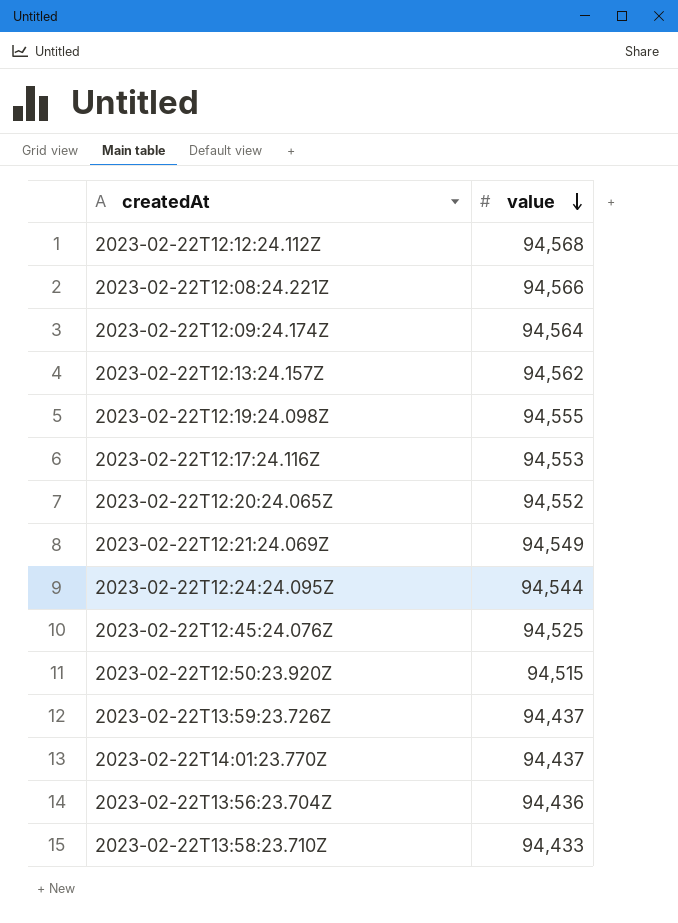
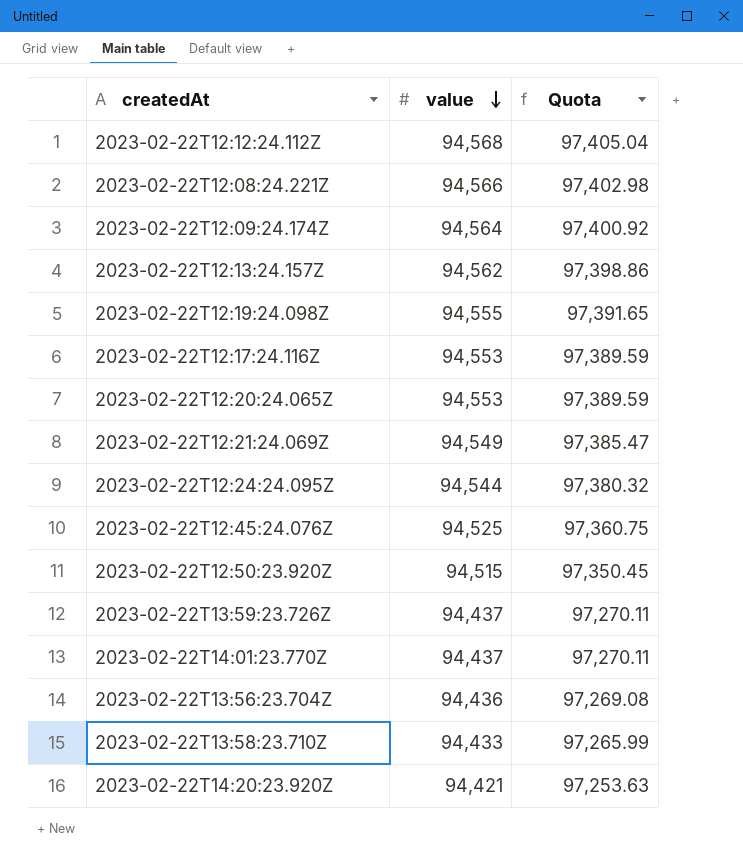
column Quota | formula: none -> [value] * 1.03
2023-02-22T12:20:24.065Z | value: 94,552 -> 94,553
row 2023-02-22T14:20:23.920Z: none -> 94,421 | 97,253.63

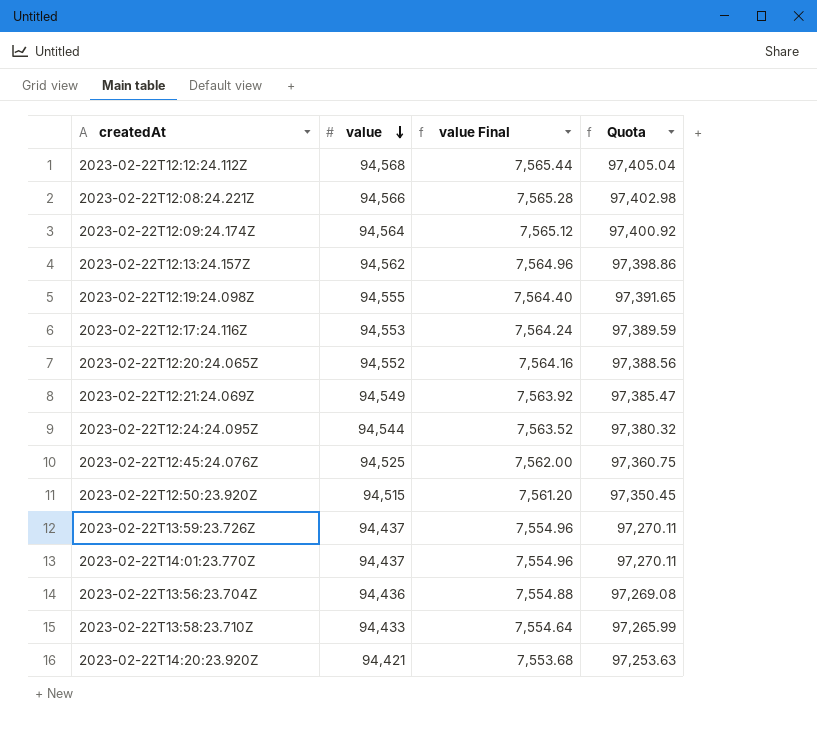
column value Final | formula: none -> [value] * 0.08
2023-02-22T12:20:24.065Z | value: 94,553 -> 94,552
2023-02-22T12:20:24.065Z | Quota: 97,389.59 -> 97,388.56

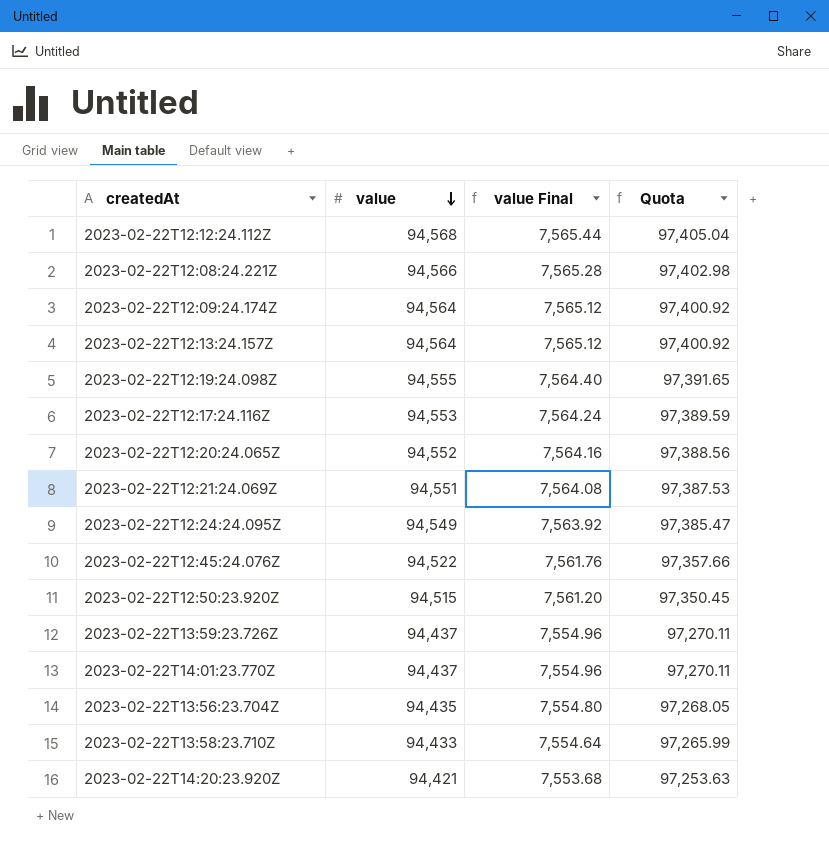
2023-02-22T12:13:24.157Z | value: 94,562 -> 94,564
2023-02-22T12:13:24.157Z | value Final: 7,564.96 -> 7,565.12
2023-02-22T12:13:24.157Z | Quota: 97,398.86 -> 97,400.92
2023-02-22T12:21:24.069Z | value: 94,549 -> 94,551
2023-02-22T12:21:24.069Z | value Final: 7,563.92 -> 7,564.08
2023-02-22T12:21:24.069Z | Quota: 97,385.47 -> 97,387.53
2023-02-22T12:24:24.095Z | value: 94,544 -> 94,549
2023-02-22T12:24:24.095Z | value Final: 7,563.52 -> 7,563.92
2023-02-22T12:24:24.095Z | Quota: 97,380.32 -> 97,385.47
2023-02-22T12:45:24.076Z | value: 94,525 -> 94,522
2023-02-22T12:45:24.076Z | value Final: 7,562.00 -> 7,561.76
2023-02-22T12:45:24.076Z | Quota: 97,360.75 -> 97,357.66
2023-02-22T13:56:23.704Z | value: 94,436 -> 94,435
2023-02-22T13:56:23.704Z | value Final: 7,554.88 -> 7,554.80
2023-02-22T13:56:23.704Z | Quota: 97,269.08 -> 97,268.05

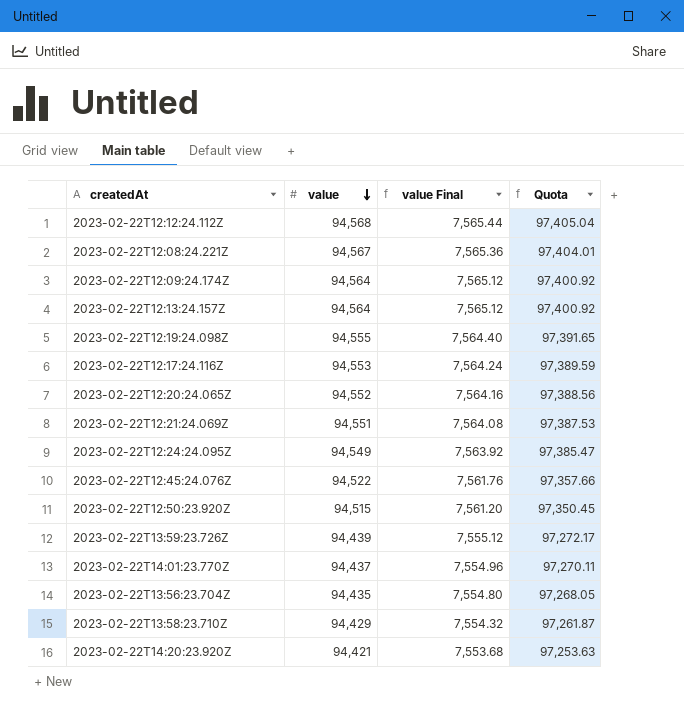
2023-02-22T12:08:24.221Z | value: 94,566 -> 94,567
2023-02-22T12:08:24.221Z | value Final: 7,565.28 -> 7,565.36
2023-02-22T12:08:24.221Z | Quota: 97,402.98 -> 97,404.01
2023-02-22T13:59:23.726Z | value: 94,437 -> 94,439
2023-02-22T13:59:23.726Z | value Final: 7,554.96 -> 7,555.12
2023-02-22T13:59:23.726Z | Quota: 97,270.11 -> 97,272.17
2023-02-22T13:58:23.710Z | value: 94,433 -> 94,429
2023-02-22T13:58:23.710Z | value Final: 7,554.64 -> 7,554.32
2023-02-22T13:58:23.710Z | Quota: 97,265.99 -> 97,261.87

